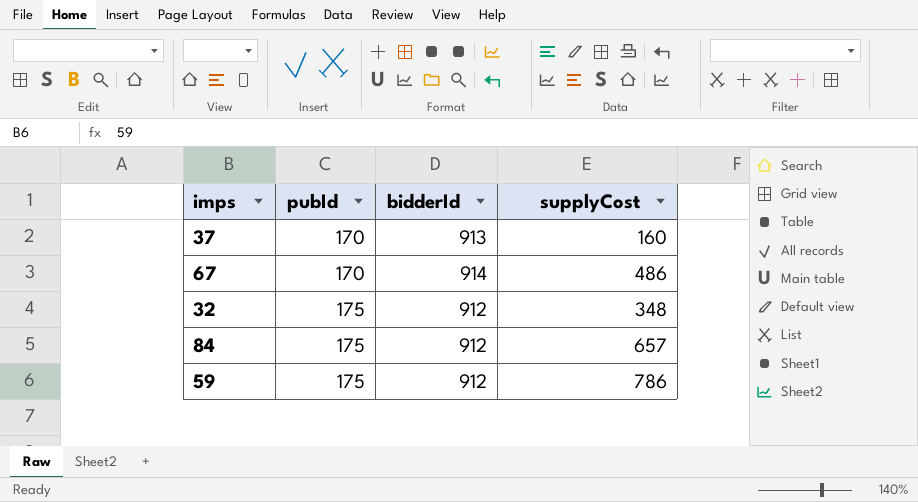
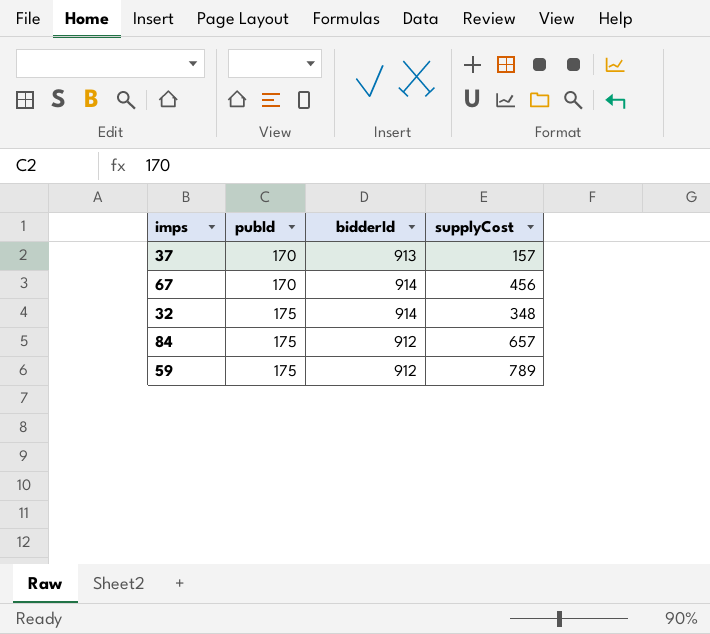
37 | supplyCost: 160 -> 157
67 | supplyCost: 486 -> 456
32 | bidderId: 912 -> 914
59 | supplyCost: 786 -> 789

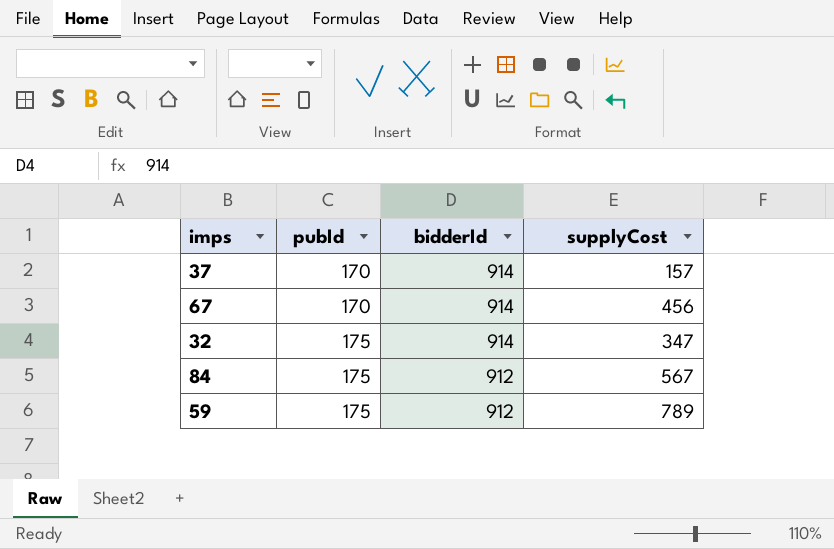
37 | bidderId: 913 -> 914
32 | supplyCost: 348 -> 347
84 | supplyCost: 657 -> 567

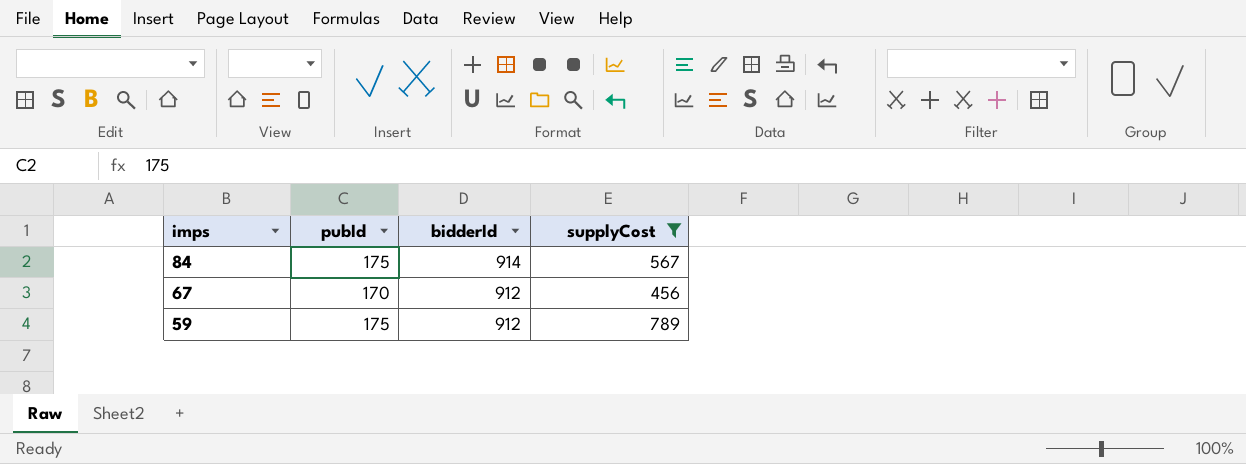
filter: none -> supplyCost >= 456
row order: pubId ascending -> imps descending
84 | bidderId: 912 -> 914
67 | bidderId: 914 -> 912

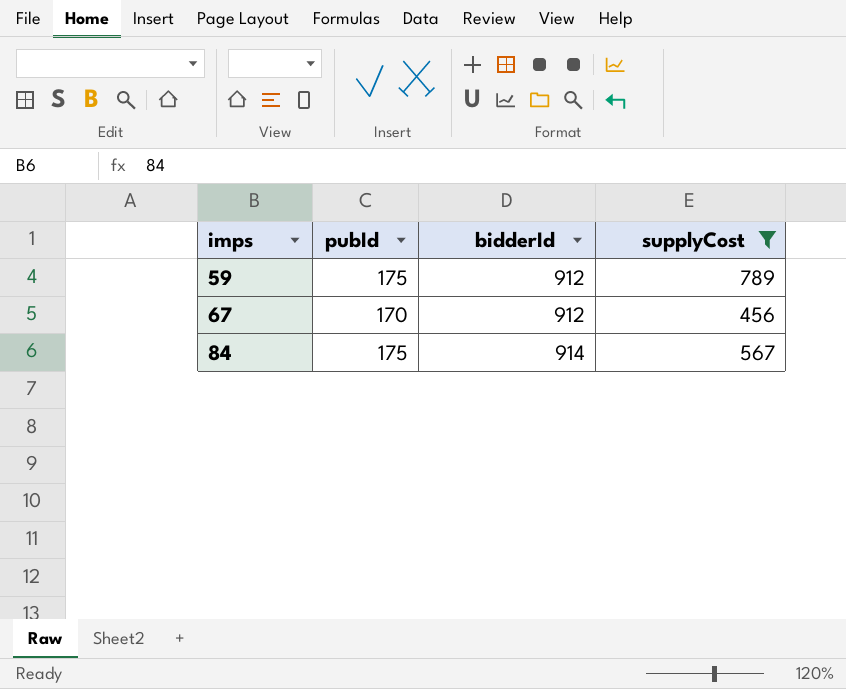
row order: imps descending -> imps ascending

